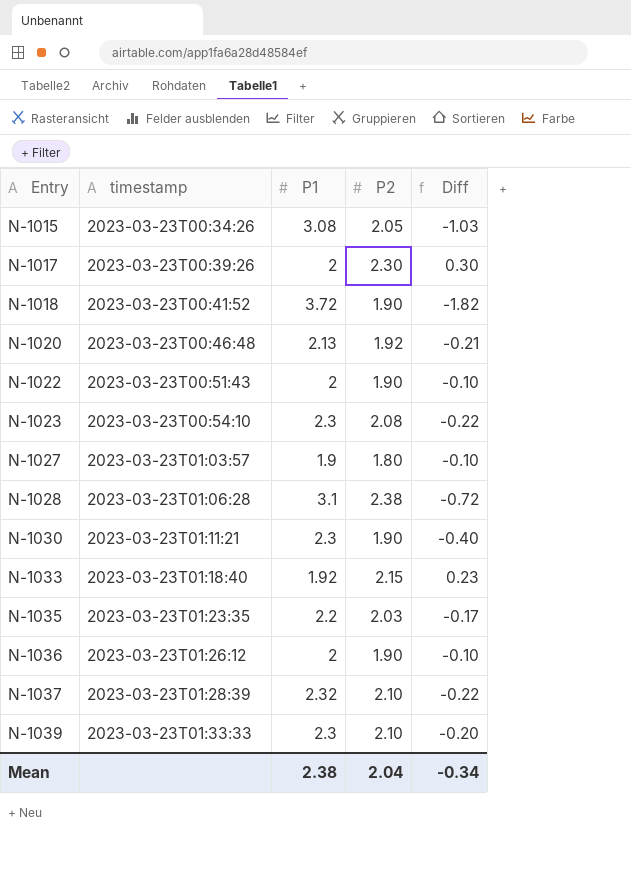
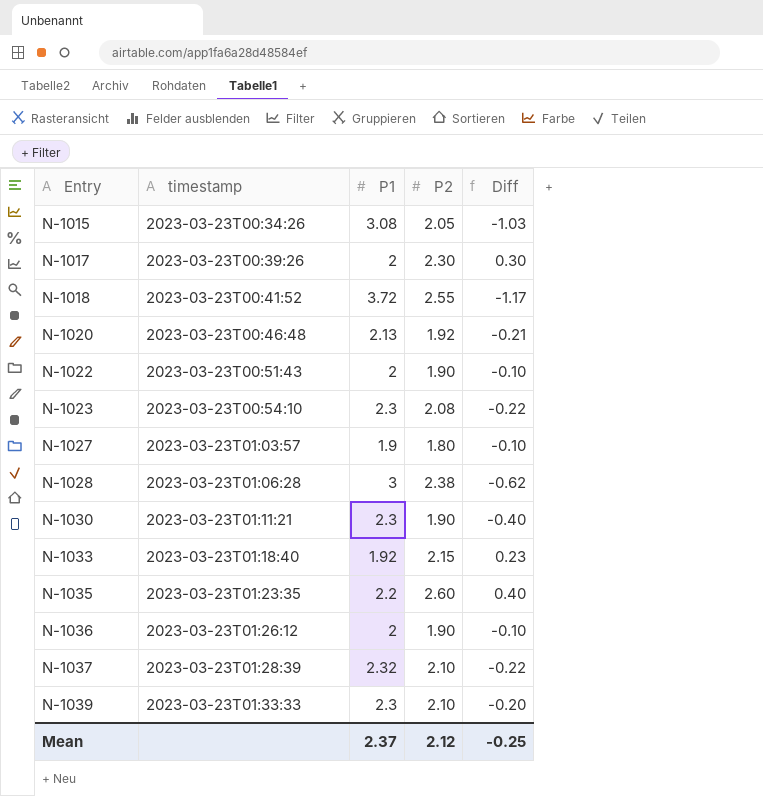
N-1018 | P2: 1.90 -> 2.55
N-1018 | Diff: -1.82 -> -1.17
N-1028 | P1: 3.1 -> 3
N-1028 | Diff: -0.72 -> -0.62
N-1035 | P2: 2.03 -> 2.60
N-1035 | Diff: -0.17 -> 0.40
Mean | P1: 2.38 -> 2.37
Mean | P2: 2.04 -> 2.12
Mean | Diff: -0.34 -> -0.25

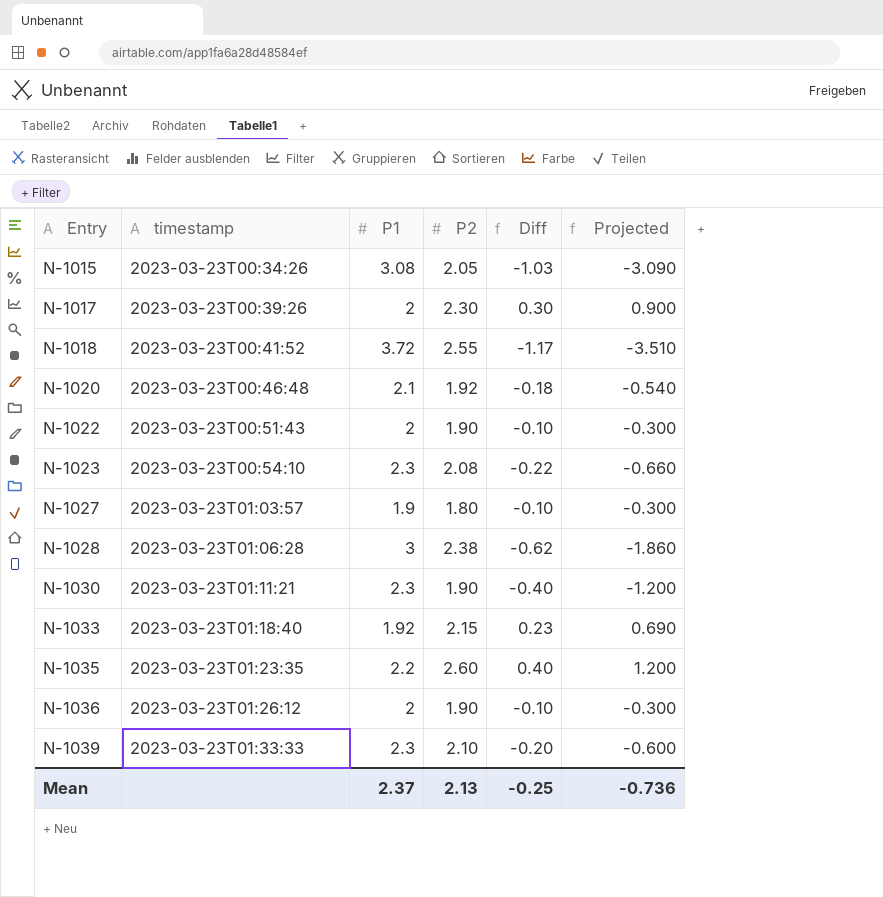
column Projected | formula: none -> [Diff] * 3
row N-1037: 2023-03-23T01:28:39 | 2.32 | 2.10 | -0.22 -> none
N-1020 | P1: 2.13 -> 2.1
N-1020 | Diff: -0.21 -> -0.18
Mean | P2: 2.12 -> 2.13

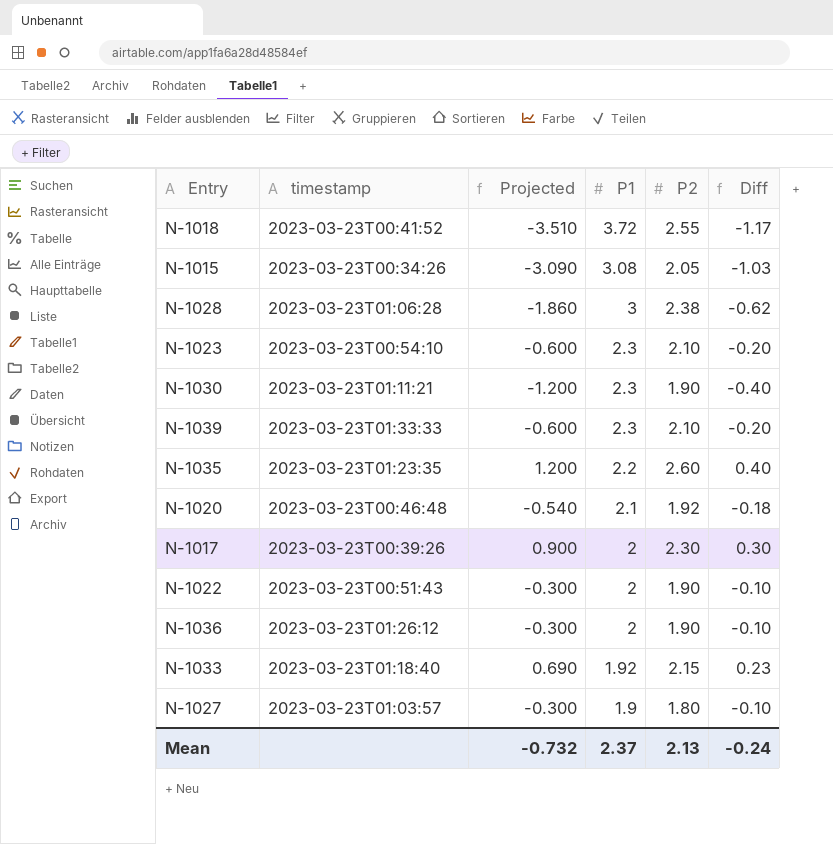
row order: Entry ascending -> P1 descending
column Projected | position: 6 -> 3
N-1023 | Projected: -0.660 -> -0.600
N-1023 | P2: 2.08 -> 2.10
N-1023 | Diff: -0.22 -> -0.20
Mean | Projected: -0.736 -> -0.732
Mean | Diff: -0.25 -> -0.24

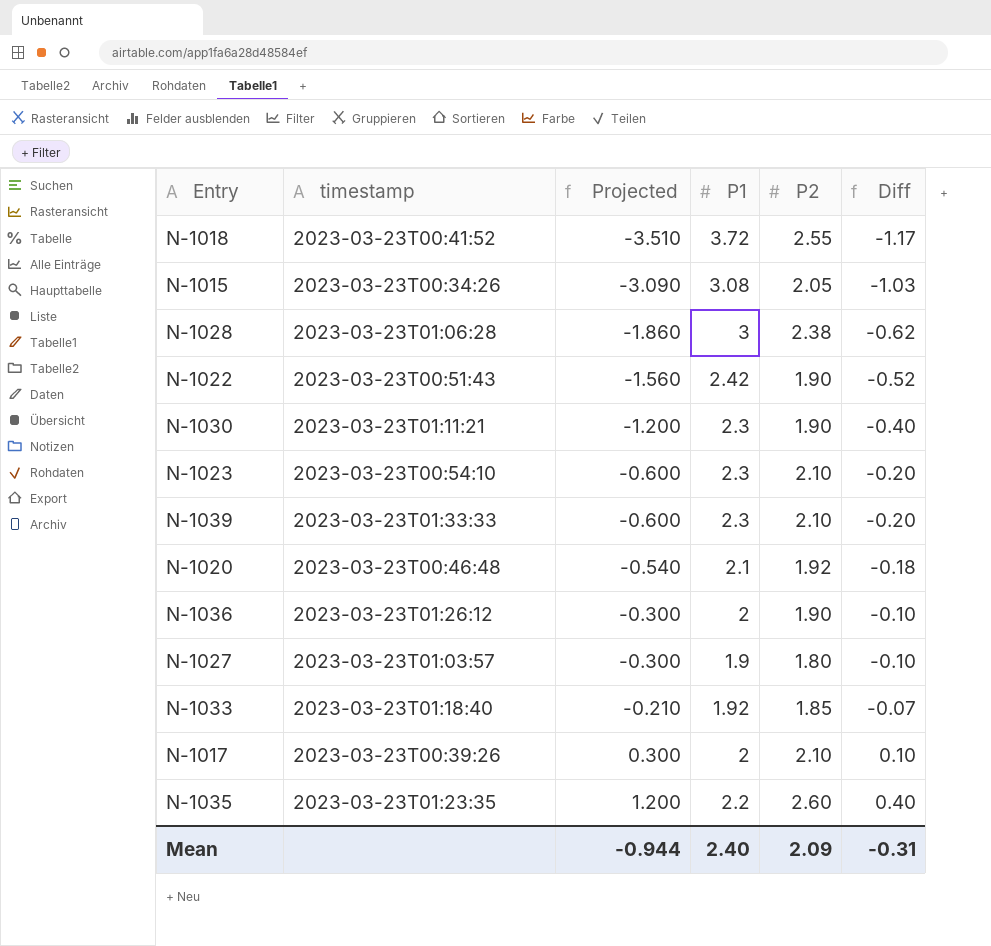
row order: P1 descending -> Projected ascending
N-1022 | Projected: -0.300 -> -1.560
N-1022 | P1: 2 -> 2.42
N-1022 | Diff: -0.10 -> -0.52
N-1033 | Projected: 0.690 -> -0.210
N-1033 | P2: 2.15 -> 1.85
N-1033 | Diff: 0.23 -> -0.07
N-1017 | Projected: 0.900 -> 0.300
N-1017 | P2: 2.30 -> 2.10
N-1017 | Diff: 0.30 -> 0.10
Mean | Projected: -0.732 -> -0.944
Mean | P1: 2.37 -> 2.40
Mean | P2: 2.13 -> 2.09
Mean | Diff: -0.24 -> -0.31

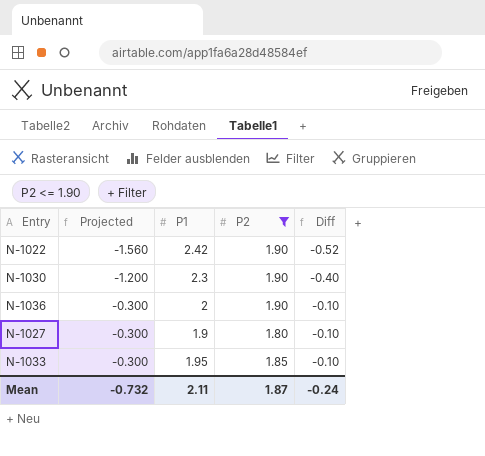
filter: none -> P2 <= 1.90
column timestamp | position: 2 -> none
N-1033 | Projected: -0.210 -> -0.300
N-1033 | P1: 1.92 -> 1.95
N-1033 | Diff: -0.07 -> -0.10
Mean | Projected: -0.944 -> -0.732
Mean | P1: 2.40 -> 2.11
Mean | P2: 2.09 -> 1.87
Mean | Diff: -0.31 -> -0.24

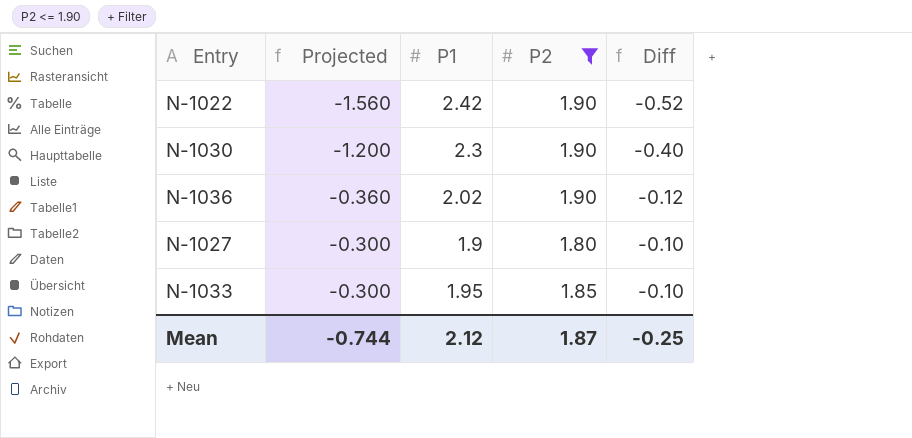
N-1036 | Projected: -0.300 -> -0.360
N-1036 | P1: 2 -> 2.02
N-1036 | Diff: -0.10 -> -0.12
Mean | Projected: -0.732 -> -0.744
Mean | P1: 2.11 -> 2.12
Mean | Diff: -0.24 -> -0.25

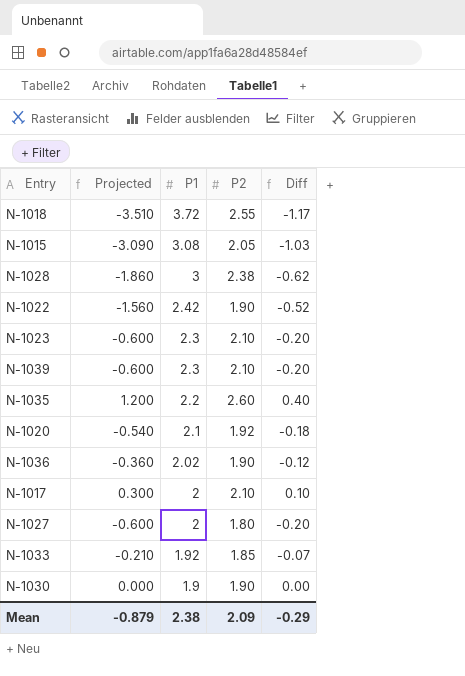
filter: P2 <= 1.90 -> none
row order: Projected ascending -> P1 descending
N-1027 | Projected: -0.300 -> -0.600
N-1027 | P1: 1.9 -> 2
N-1027 | Diff: -0.10 -> -0.20
N-1033 | Projected: -0.300 -> -0.210
N-1033 | P1: 1.95 -> 1.92
N-1033 | Diff: -0.10 -> -0.07
N-1030 | Projected: -1.200 -> 0.000
N-1030 | P1: 2.3 -> 1.9
N-1030 | Diff: -0.40 -> 0.00
Mean | Projected: -0.744 -> -0.879
Mean | P1: 2.12 -> 2.38
Mean | P2: 1.87 -> 2.09
Mean | Diff: -0.25 -> -0.29

